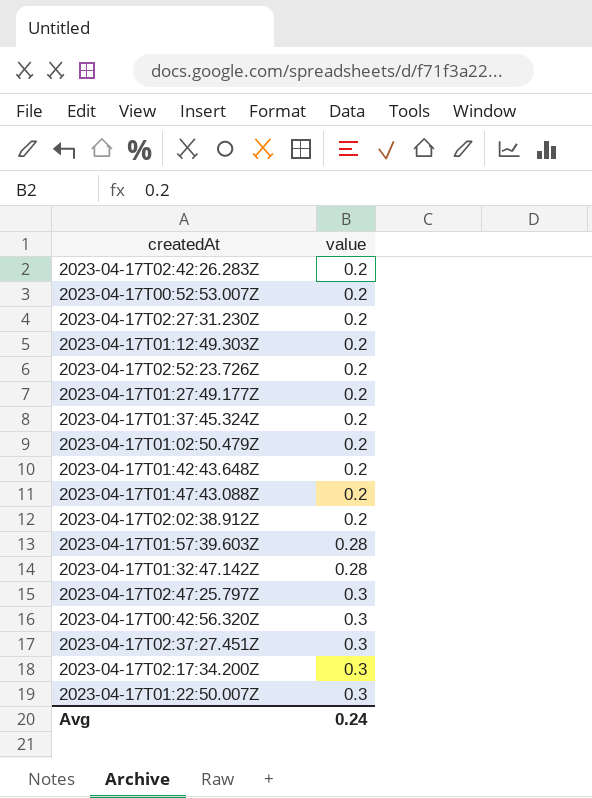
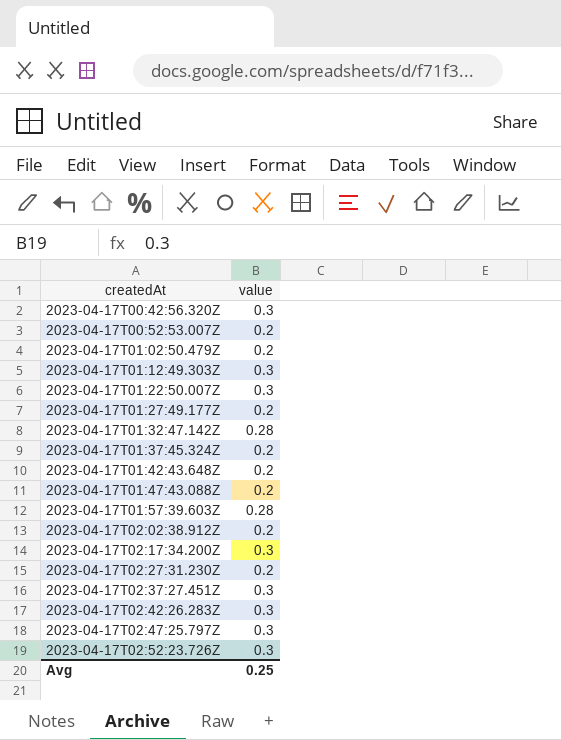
row order: value ascending -> createdAt ascending
2023-04-17T01:12:49.303Z | value: 0.2 -> 0.3
2023-04-17T02:42:26.283Z | value: 0.2 -> 0.3
2023-04-17T02:52:23.726Z | value: 0.2 -> 0.3
Avg | value: 0.24 -> 0.25

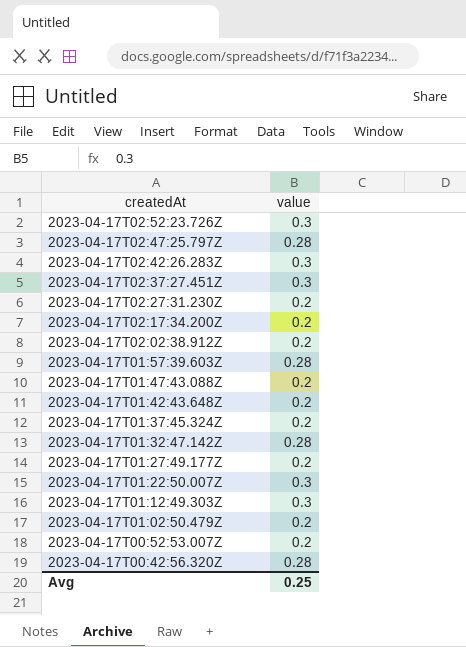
row order: createdAt ascending -> createdAt descending
2023-04-17T02:47:25.797Z | value: 0.3 -> 0.28
2023-04-17T02:17:34.200Z | value: 0.3 -> 0.2
2023-04-17T00:42:56.320Z | value: 0.3 -> 0.28

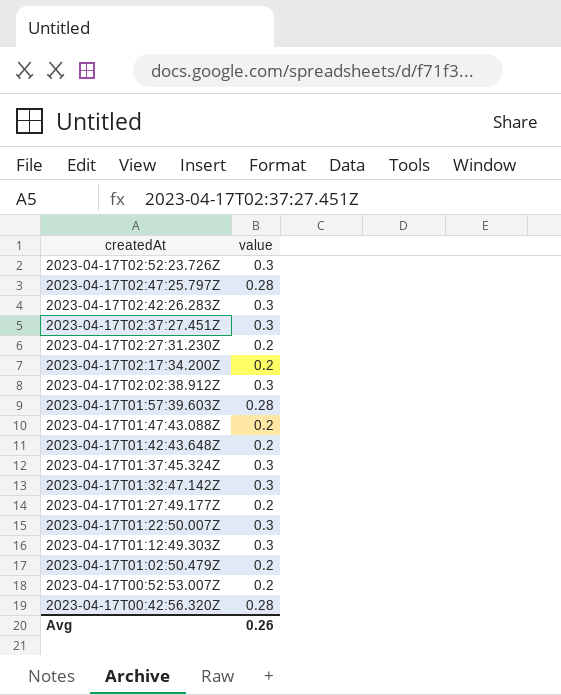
2023-04-17T02:02:38.912Z | value: 0.2 -> 0.3
2023-04-17T01:37:45.324Z | value: 0.2 -> 0.3
2023-04-17T01:32:47.142Z | value: 0.28 -> 0.3
Avg | value: 0.25 -> 0.26

